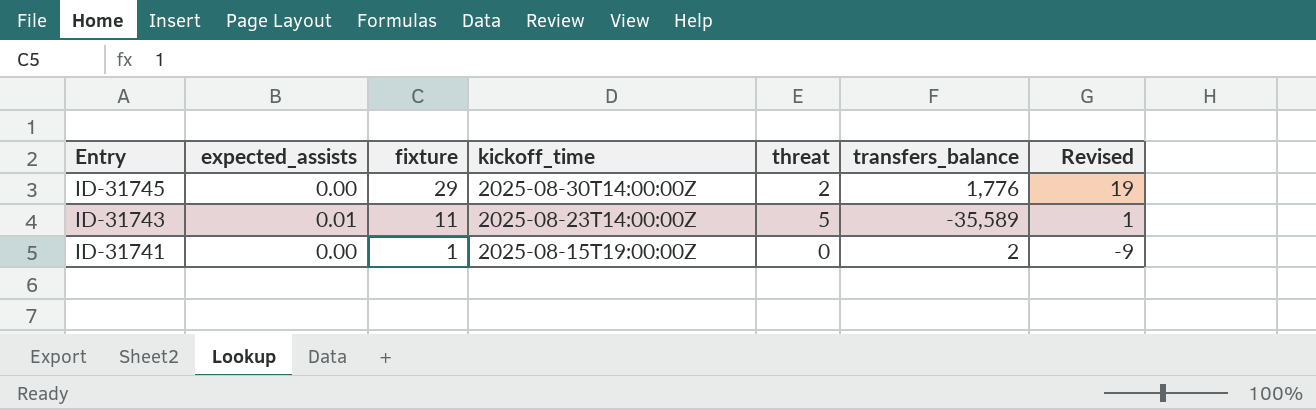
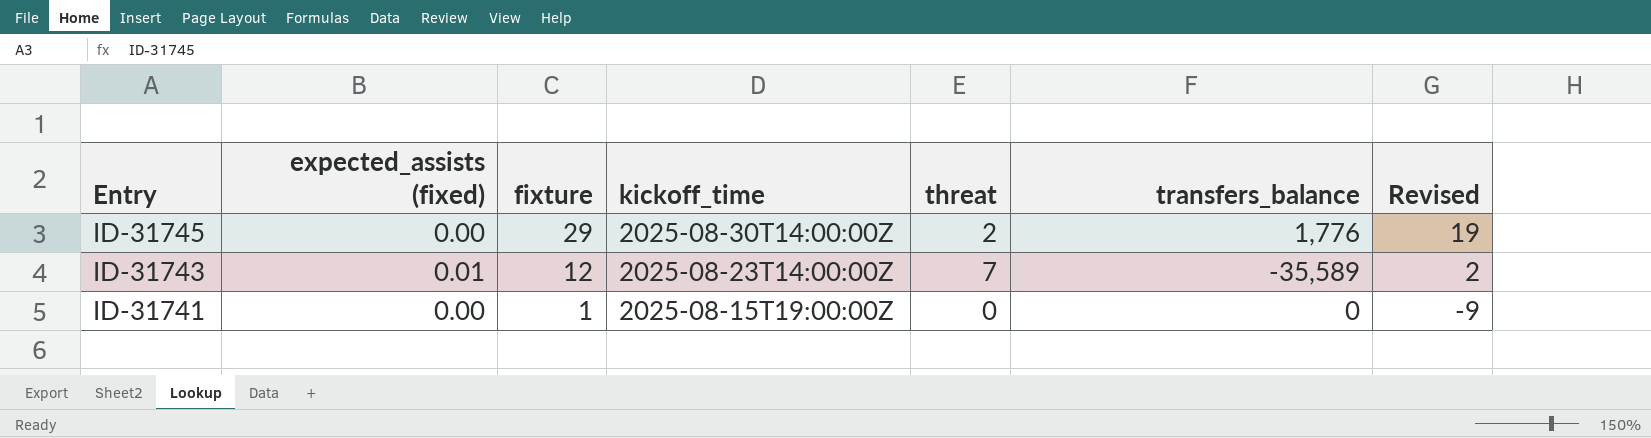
column name: expected_assists -> expected_assists (fixed)
ID-31743 | fixture: 11 -> 12
ID-31743 | threat: 5 -> 7
ID-31743 | Revised: 1 -> 2
ID-31741 | transfers_balance: 2 -> 0

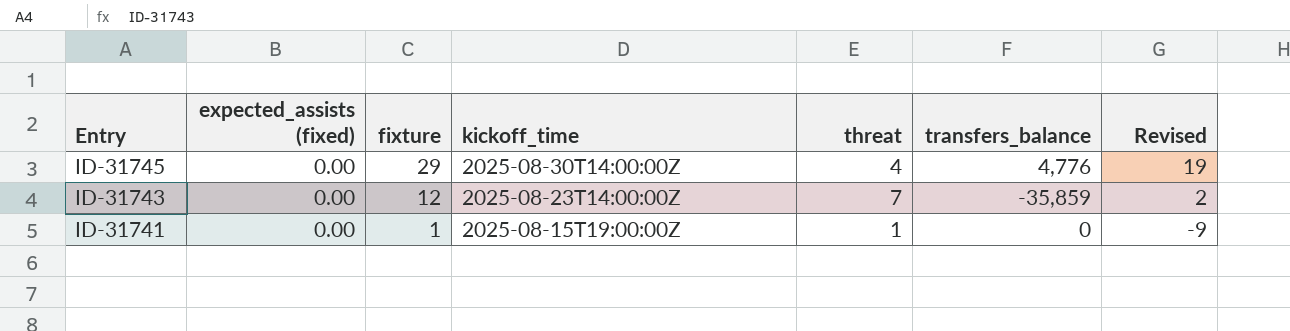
ID-31745 | threat: 2 -> 4
ID-31745 | transfers_balance: 1,776 -> 4,776
ID-31743 | expected_assists (fixed): 0.01 -> 0.00
ID-31743 | transfers_balance: -35,589 -> -35,859
ID-31741 | threat: 0 -> 1

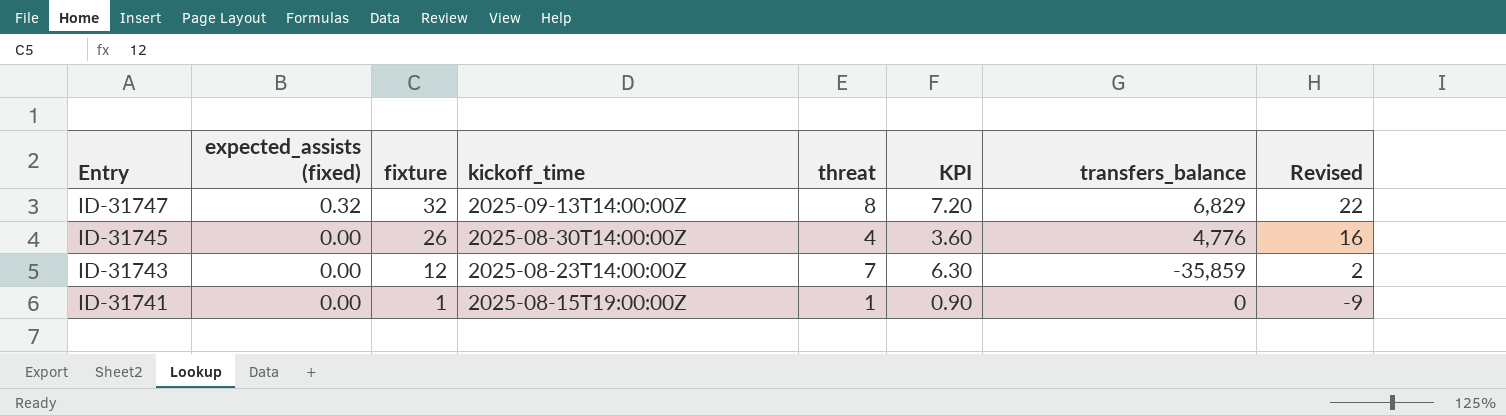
column KPI | formula: none -> [threat] * 0.9
row ID-31747: none -> 0.32 | 32 | 2025-09-13T14:00:00Z | 8 | 7.20 | 6,829 | 22
ID-31745 | fixture: 29 -> 26
ID-31745 | Revised: 19 -> 16

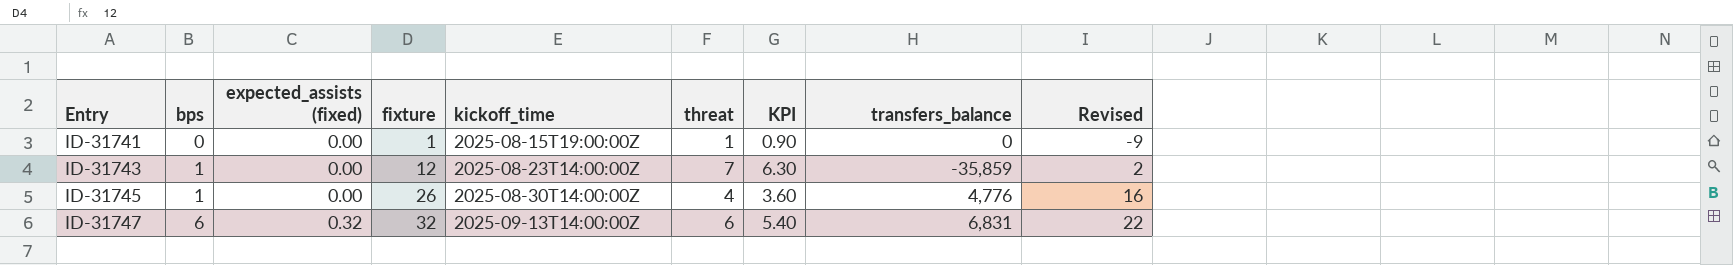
row order: Entry descending -> Entry ascending
column bps | position: none -> 2
ID-31747 | threat: 8 -> 6
ID-31747 | KPI: 7.20 -> 5.40
ID-31747 | transfers_balance: 6,829 -> 6,831

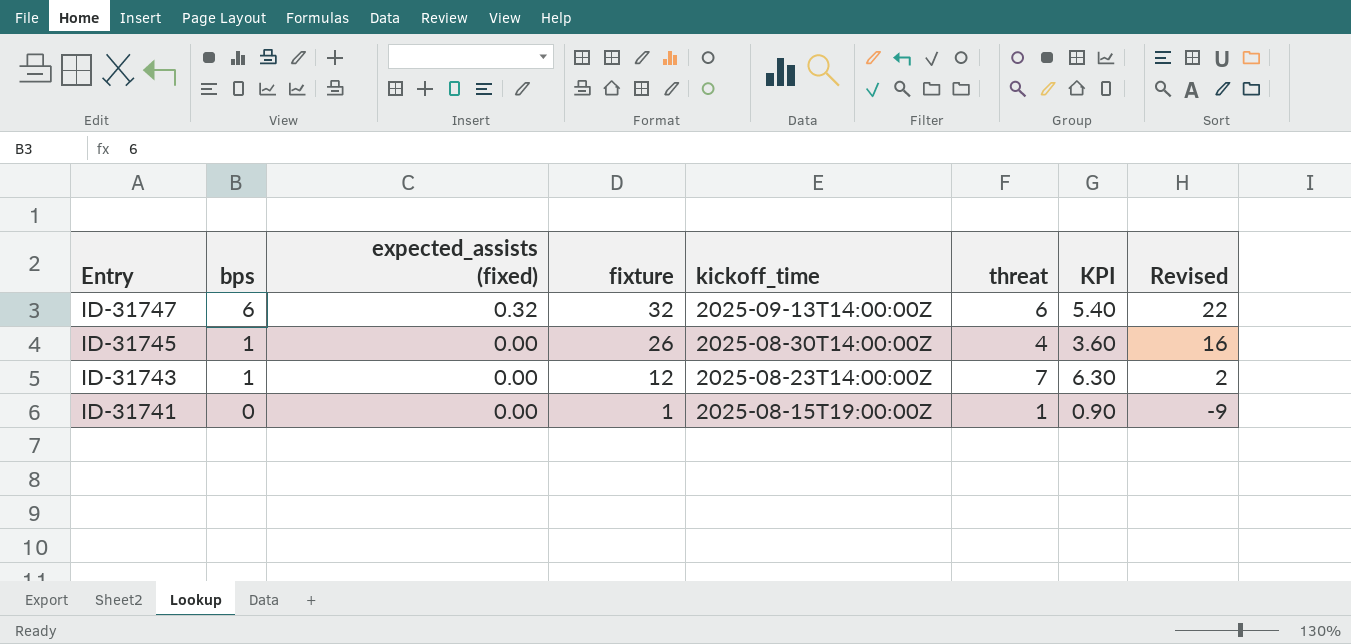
row order: Entry ascending -> Entry descending
column transfers_balance | position: 8 -> none

